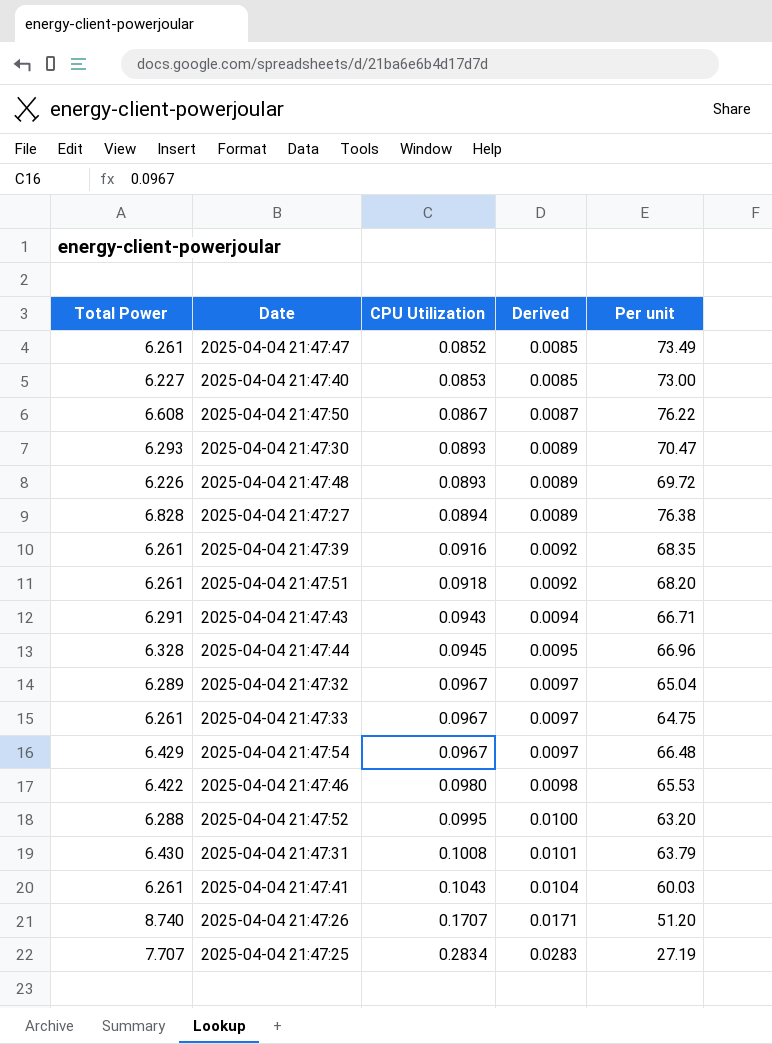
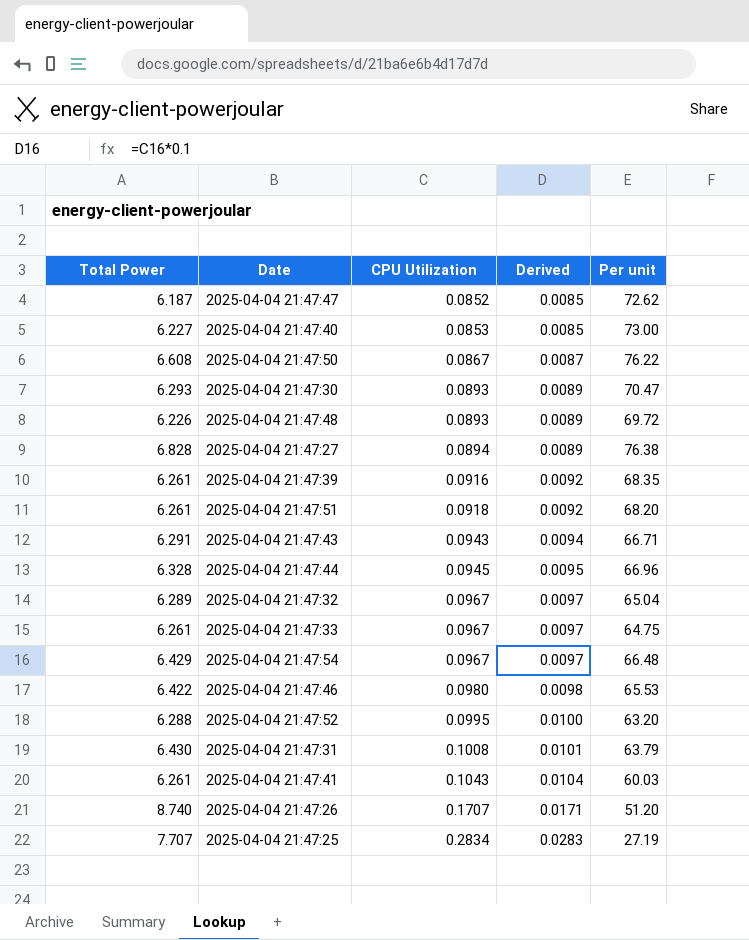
2025-04-04 21:47:47 | Total Power: 6.261 -> 6.187
2025-04-04 21:47:47 | Per unit: 73.49 -> 72.62

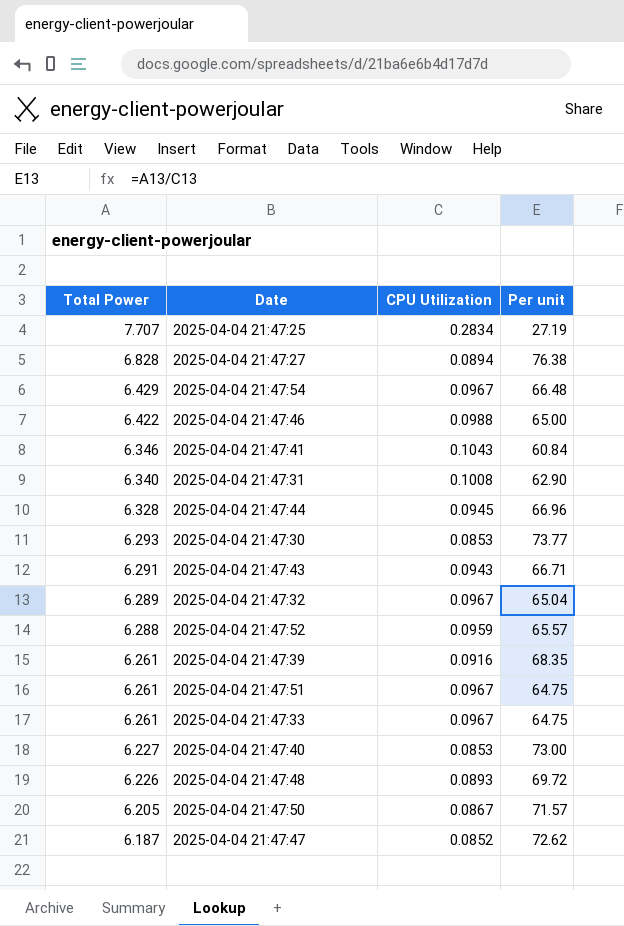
row order: CPU Utilization ascending -> Total Power descending
column Derived | formula: [CPU Utilization] * 0.1 -> none
row 2025-04-04 21:47:26: 8.740 | 0.1707 | 0.0171 | 51.20 -> none
2025-04-04 21:47:46 | CPU Utilization: 0.0980 -> 0.0988
2025-04-04 21:47:46 | Per unit: 65.53 -> 65.00
2025-04-04 21:47:41 | Total Power: 6.261 -> 6.346
2025-04-04 21:47:41 | Per unit: 60.03 -> 60.84
2025-04-04 21:47:31 | Total Power: 6.430 -> 6.340
2025-04-04 21:47:31 | Per unit: 63.79 -> 62.90
2025-04-04 21:47:30 | CPU Utilization: 0.0893 -> 0.0853
2025-04-04 21:47:30 | Per unit: 70.47 -> 73.77
2025-04-04 21:47:52 | CPU Utilization: 0.0995 -> 0.0959
2025-04-04 21:47:52 | Per unit: 63.20 -> 65.57
2025-04-04 21:47:51 | CPU Utilization: 0.0918 -> 0.0967
2025-04-04 21:47:51 | Per unit: 68.20 -> 64.75
2025-04-04 21:47:50 | Total Power: 6.608 -> 6.205
2025-04-04 21:47:50 | Per unit: 76.22 -> 71.57

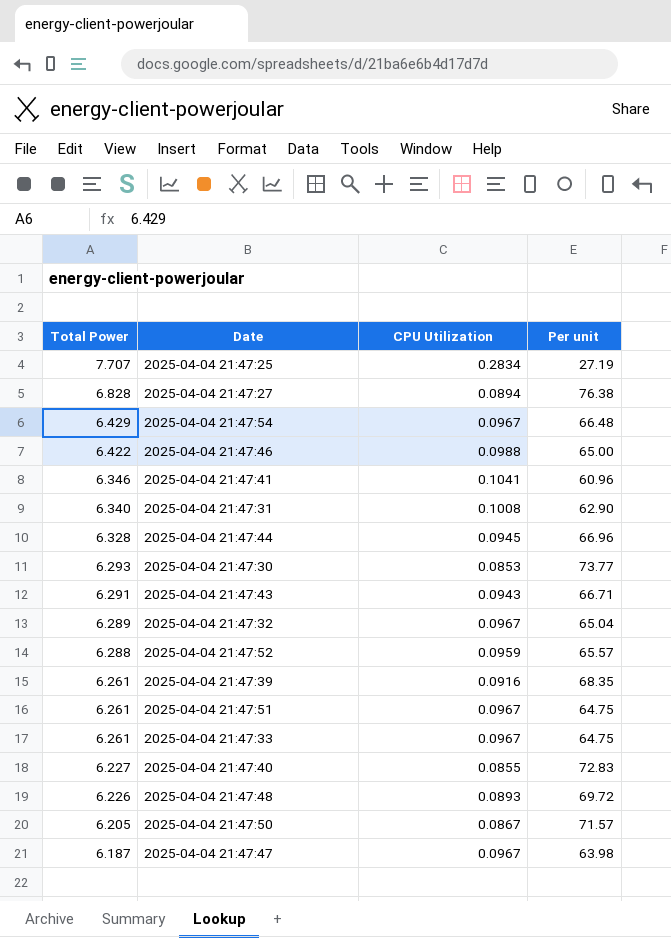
2025-04-04 21:47:41 | CPU Utilization: 0.1043 -> 0.1041
2025-04-04 21:47:41 | Per unit: 60.84 -> 60.96
2025-04-04 21:47:40 | CPU Utilization: 0.0853 -> 0.0855
2025-04-04 21:47:40 | Per unit: 73.00 -> 72.83
2025-04-04 21:47:47 | CPU Utilization: 0.0852 -> 0.0967
2025-04-04 21:47:47 | Per unit: 72.62 -> 63.98

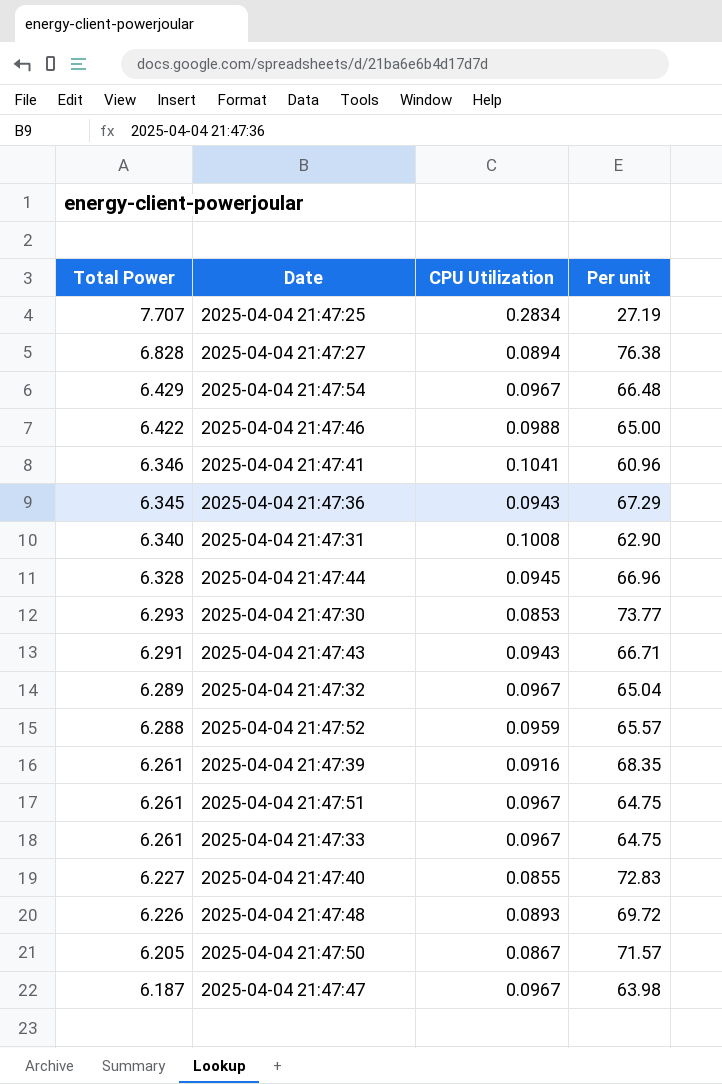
row 2025-04-04 21:47:36: none -> 6.345 | 0.0943 | 67.29

